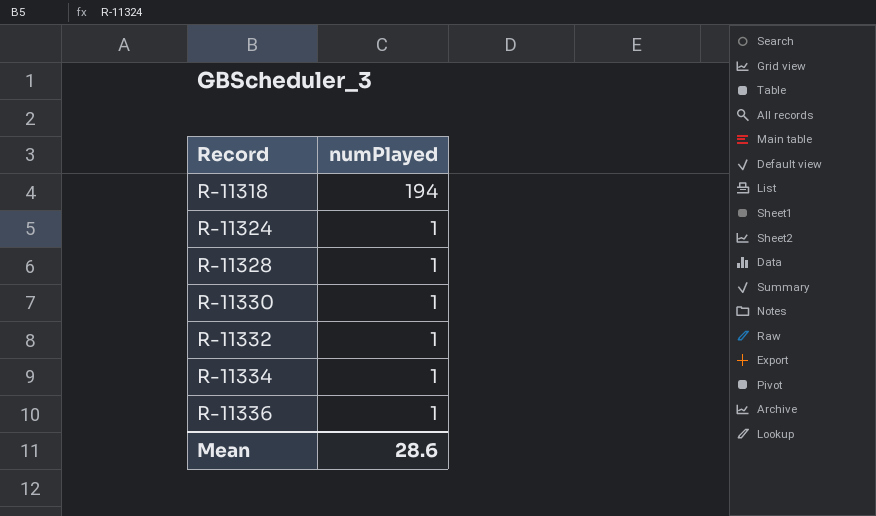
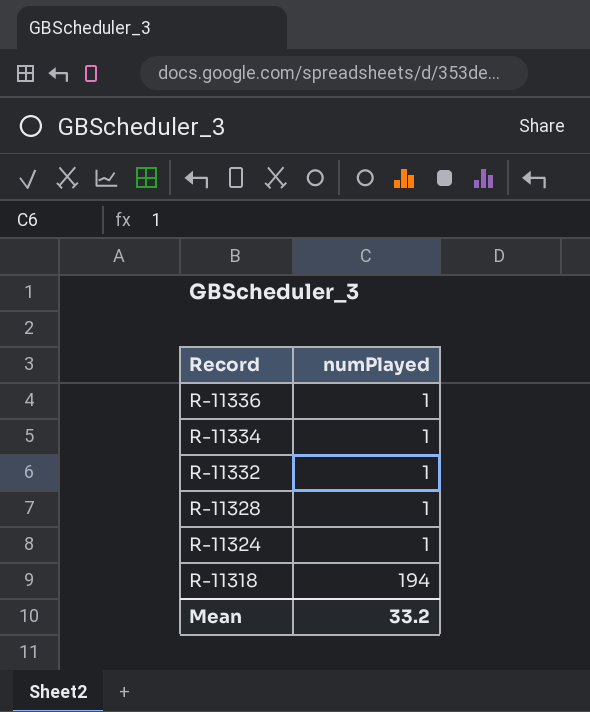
row order: Record ascending -> Record descending
row R-11330: 1 -> none
Mean | numPlayed: 28.6 -> 33.2

